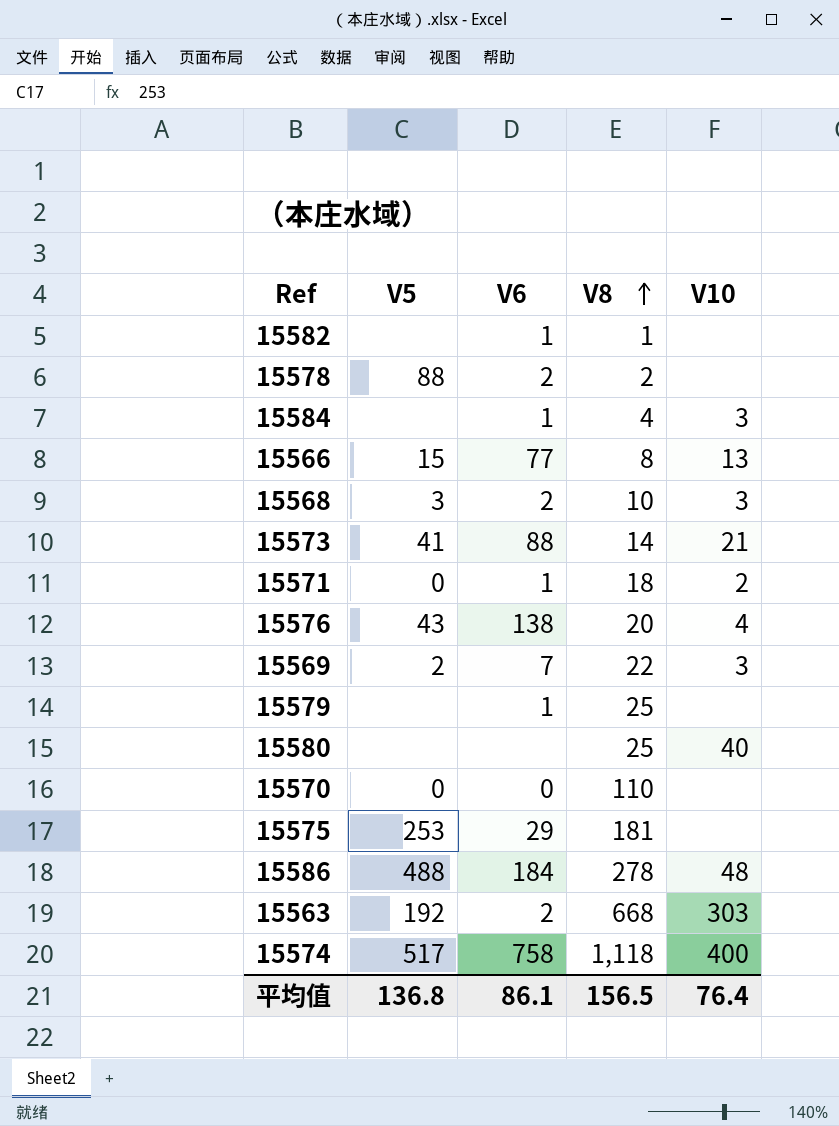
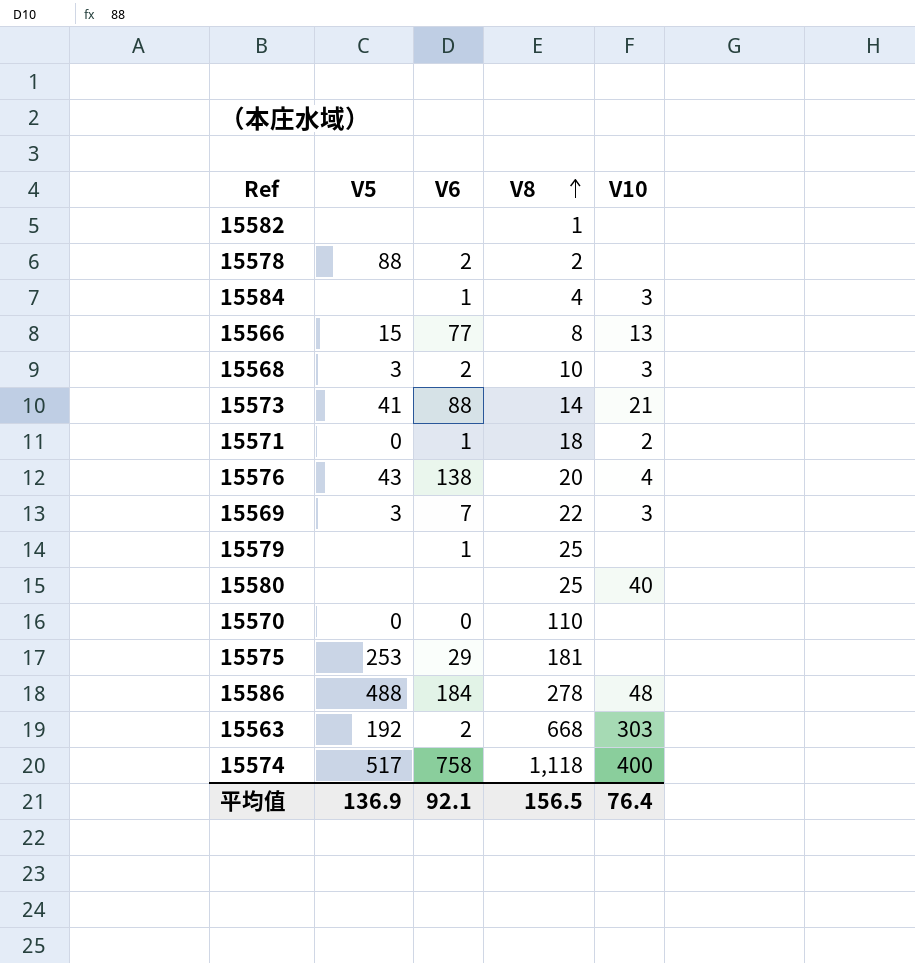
15582 | V6: 1 -> none
15569 | V5: 2 -> 3
平均值 | V5: 136.8 -> 136.9
平均值 | V6: 86.1 -> 92.1

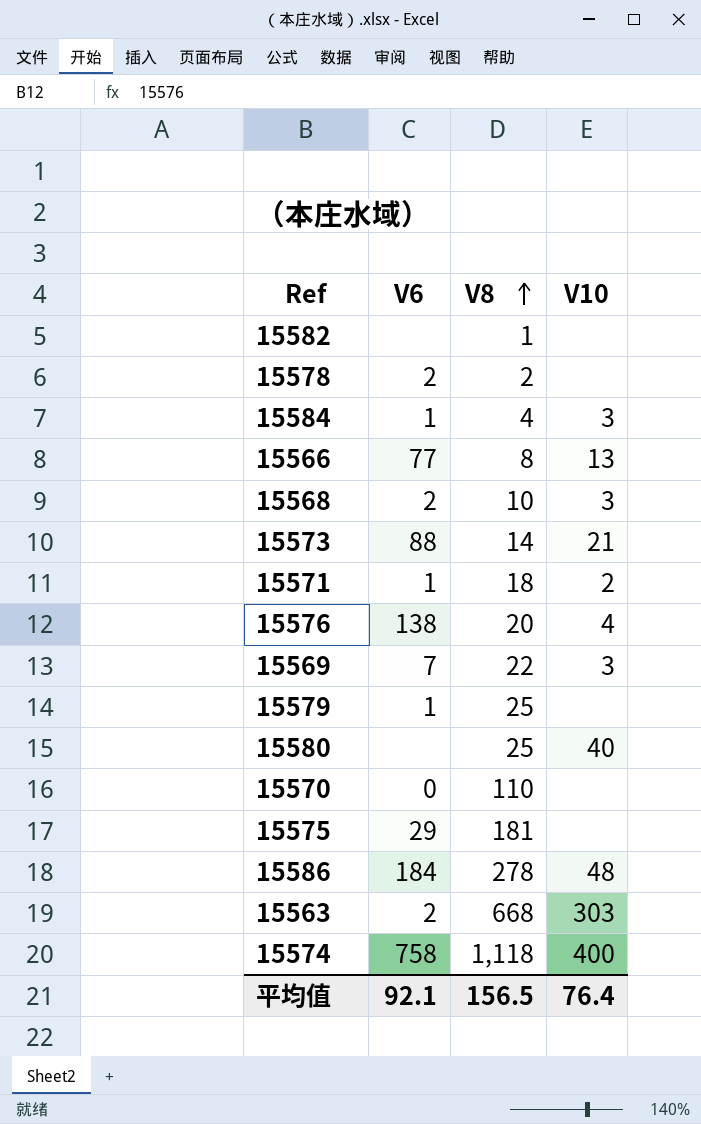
column V5 | position: 2 -> none

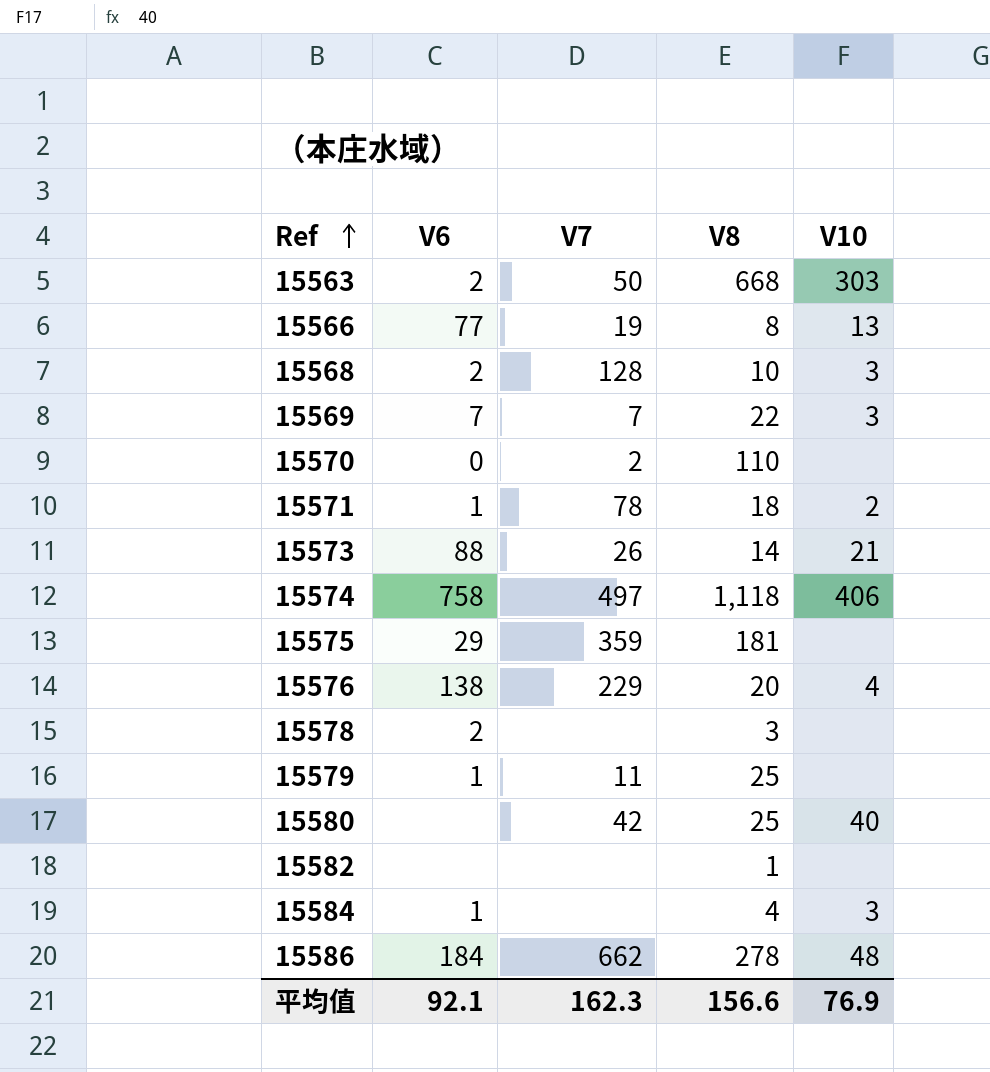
row order: V8 ascending -> Ref ascending
column V7 | position: none -> 3
15574 | V10: 400 -> 406
15578 | V8: 2 -> 3
平均值 | V8: 156.5 -> 156.6
平均值 | V10: 76.4 -> 76.9

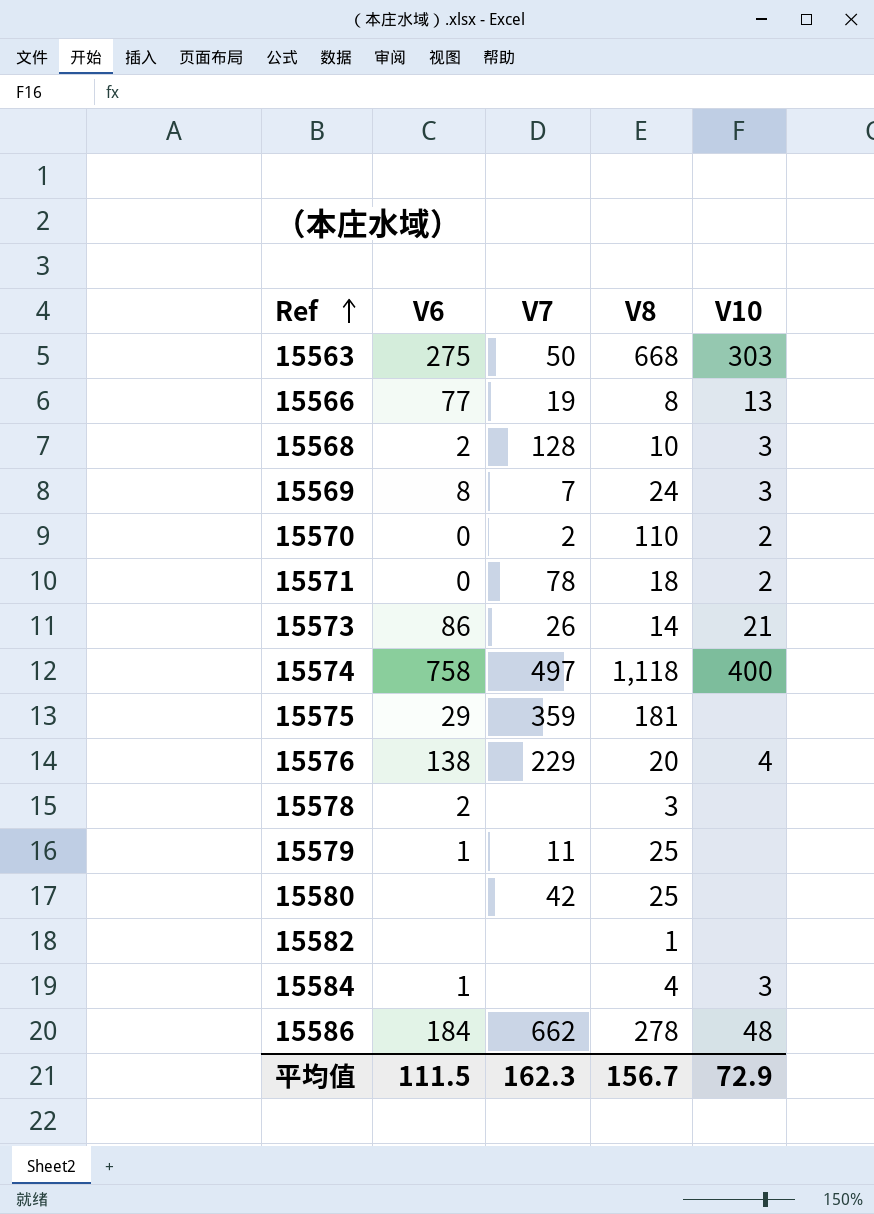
15563 | V6: 2 -> 275
15569 | V6: 7 -> 8
15569 | V8: 22 -> 24
15570 | V10: none -> 2
15571 | V6: 1 -> 0
15573 | V6: 88 -> 86
15574 | V10: 406 -> 400
15580 | V10: 40 -> none
平均值 | V6: 92.1 -> 111.5
平均值 | V8: 156.6 -> 156.7
平均值 | V10: 76.9 -> 72.9

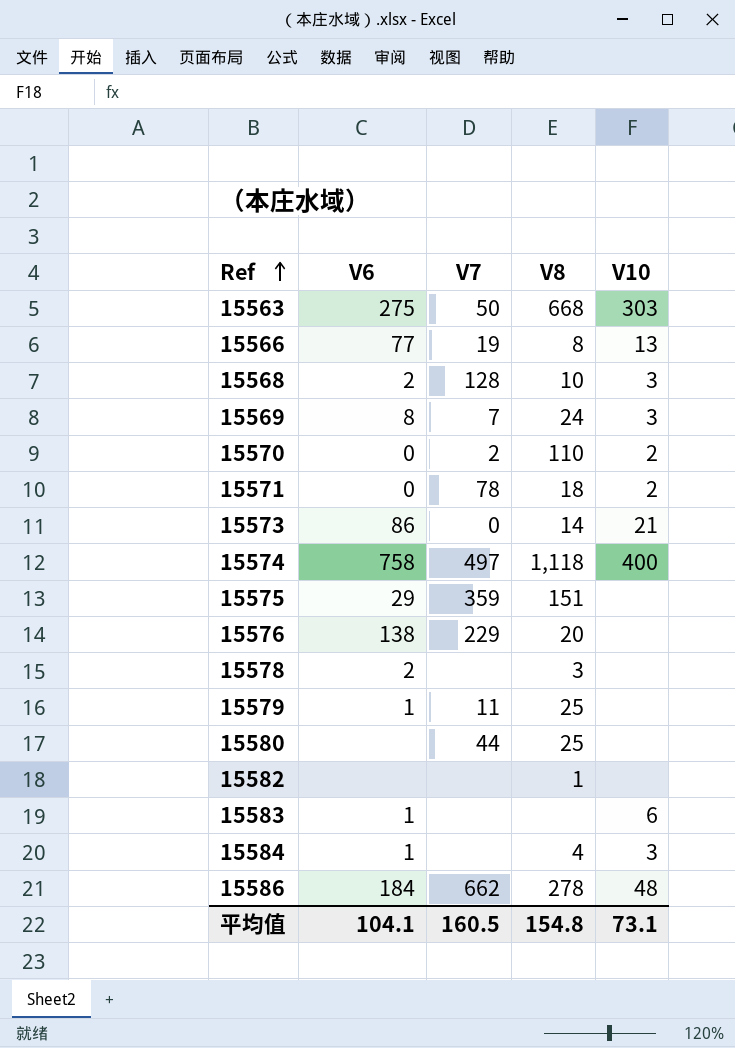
15573 | V7: 26 -> 0
15575 | V8: 181 -> 151
15576 | V10: 4 -> none
15580 | V7: 42 -> 44
row 15583: none -> 1 | none | none | 6
平均值 | V6: 111.5 -> 104.1
平均值 | V7: 162.3 -> 160.5
平均值 | V8: 156.7 -> 154.8
平均值 | V10: 72.9 -> 73.1

